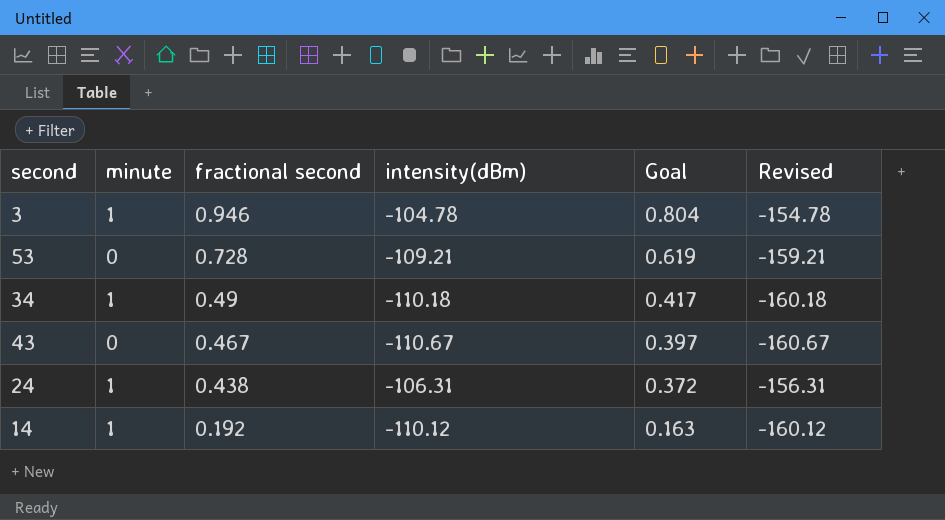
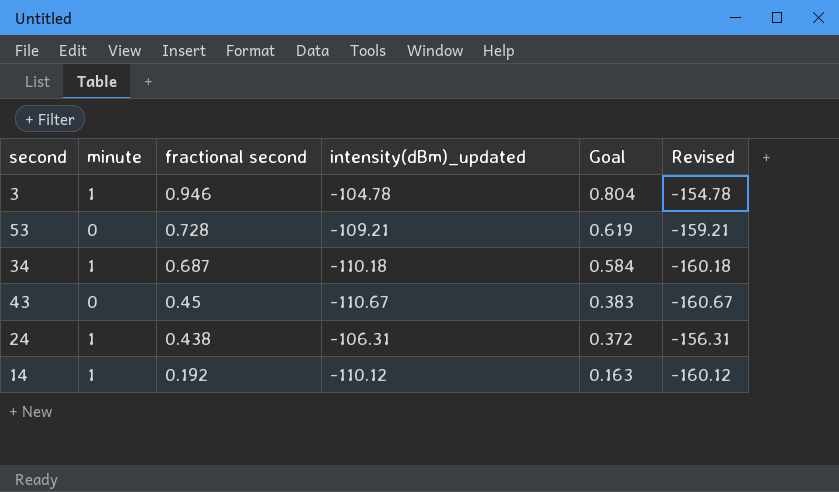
column name: intensity(dBm) -> intensity(dBm)_updated
34 | fractional second: 0.49 -> 0.687
34 | Goal: 0.417 -> 0.584
43 | fractional second: 0.467 -> 0.45
43 | Goal: 0.397 -> 0.383

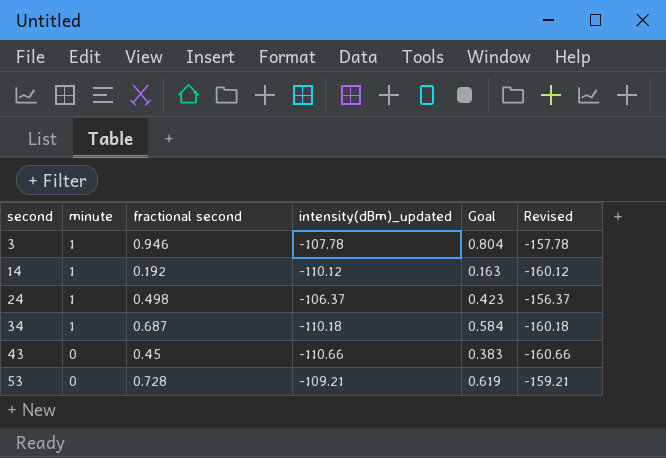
row order: fractional second descending -> second ascending
3 | intensity(dBm)_updated: -104.78 -> -107.78
3 | Revised: -154.78 -> -157.78
24 | fractional second: 0.438 -> 0.498
24 | intensity(dBm)_updated: -106.31 -> -106.37
24 | Goal: 0.372 -> 0.423
24 | Revised: -156.31 -> -156.37
43 | intensity(dBm)_updated: -110.67 -> -110.66
43 | Revised: -160.67 -> -160.66

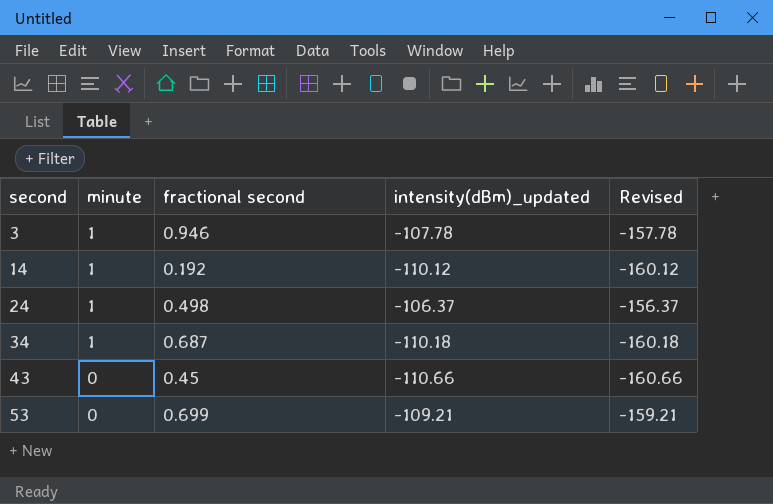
column Goal | formula: [fractional second] * 0.85 -> none
53 | fractional second: 0.728 -> 0.699

